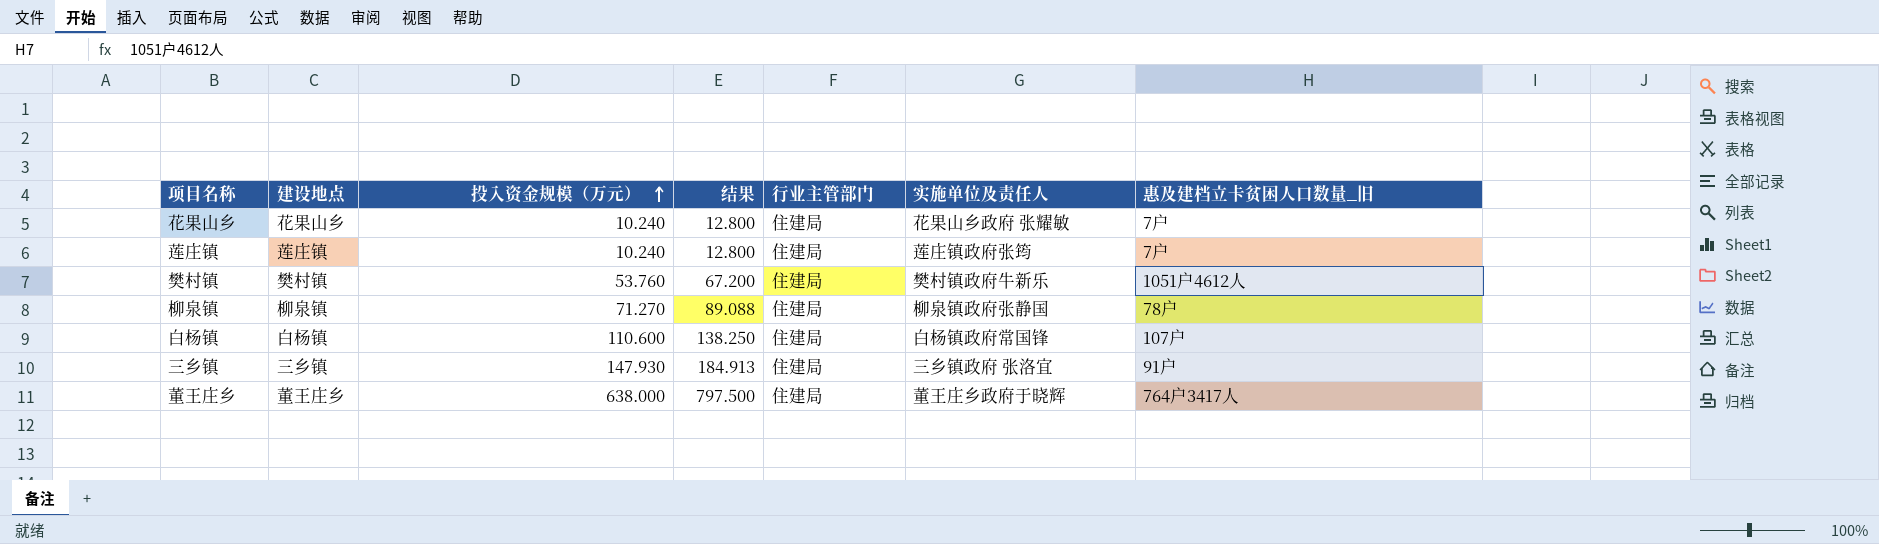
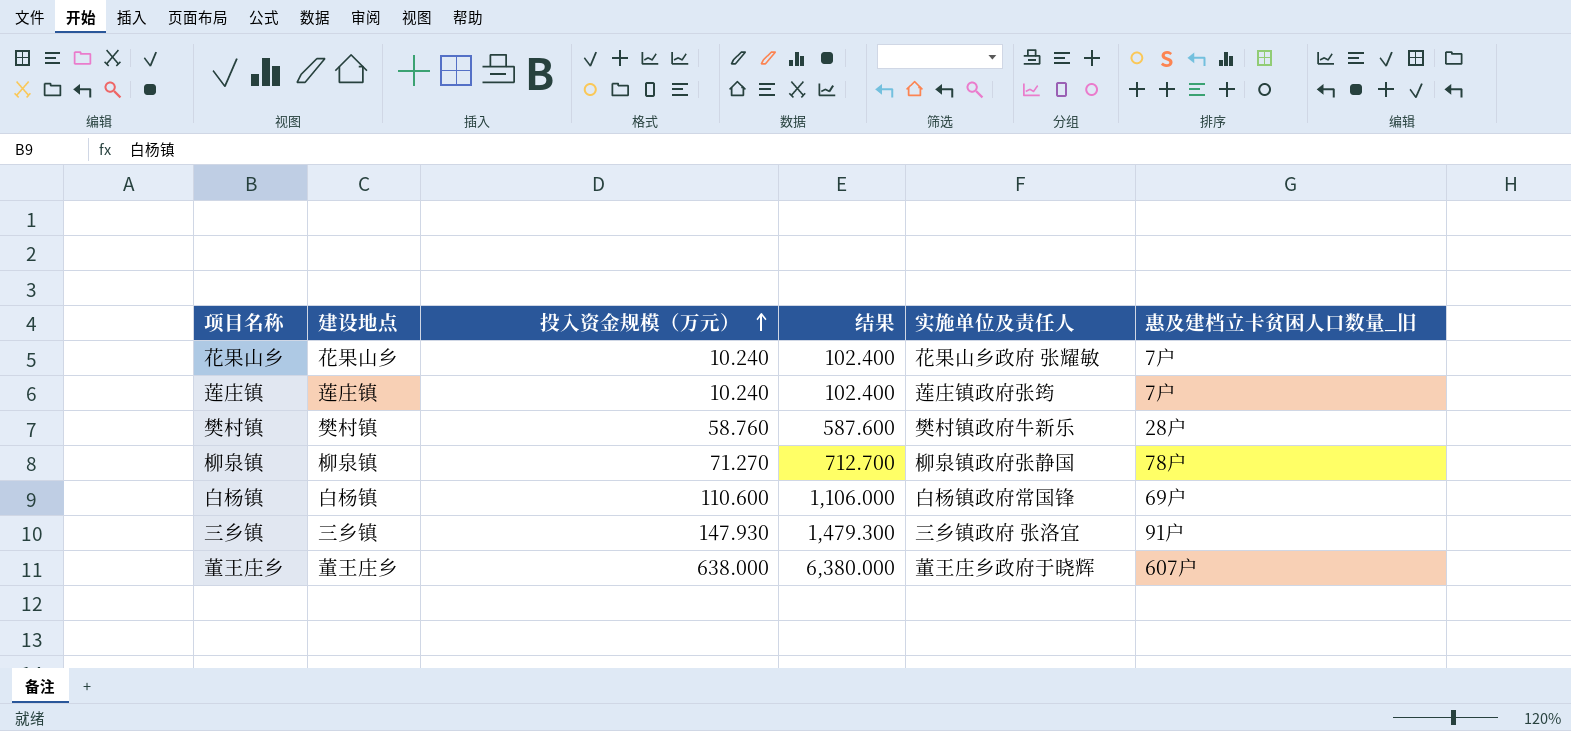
column 行业主管部门 | position: 5 -> none
column 结果 | formula: [投入资金规模（万元）] * 1.25 -> [投入资金规模（万元）] * 10
樊村镇 | 投入资金规模（万元）: 53.760 -> 58.760
樊村镇 | 惠及建档立卡贫困人口数量_旧: 1051户4612人 -> 28户
白杨镇 | 惠及建档立卡贫困人口数量_旧: 107户 -> 69户
董王庄乡 | 惠及建档立卡贫困人口数量_旧: 764户3417人 -> 607户

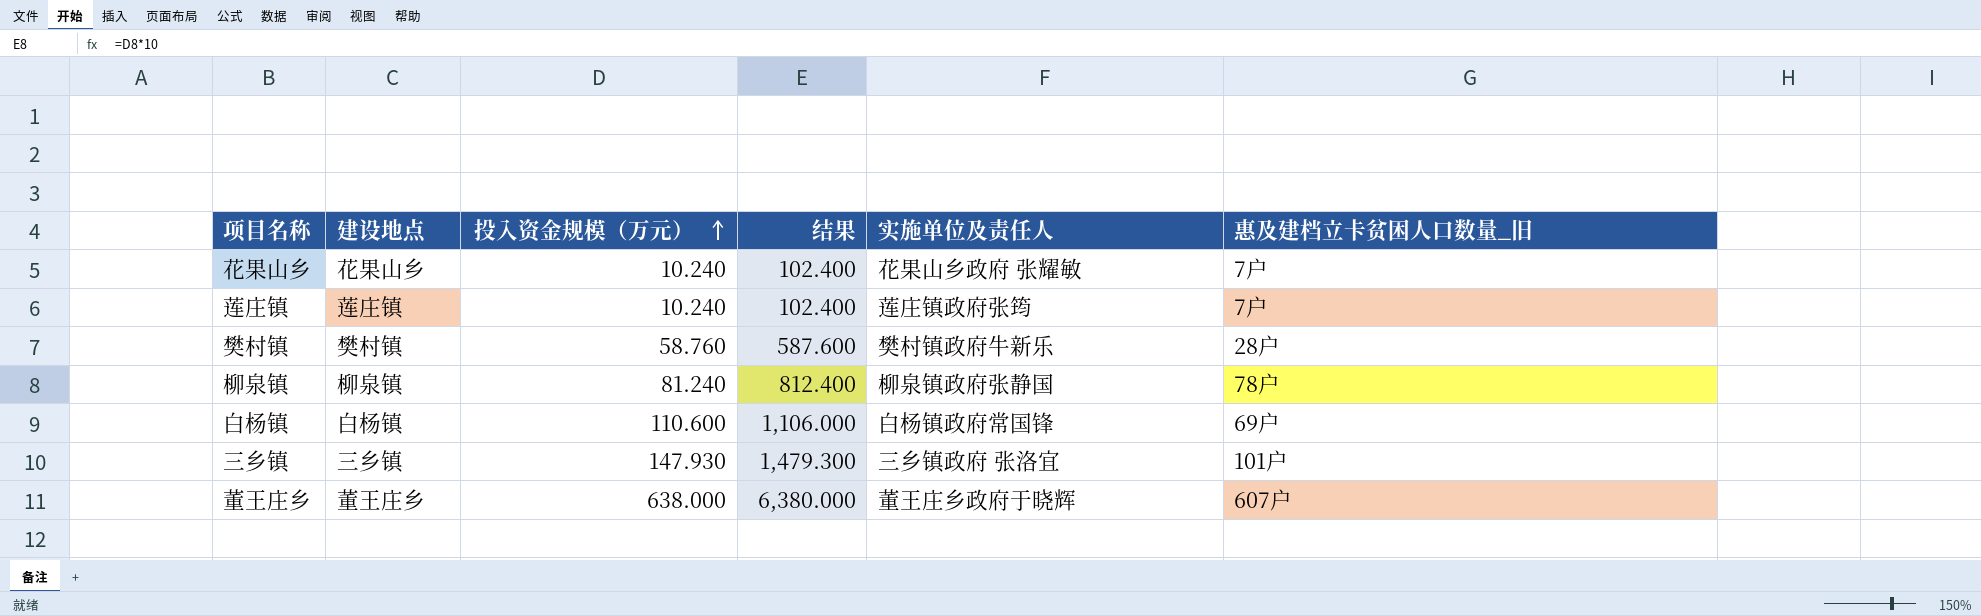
柳泉镇 | 投入资金规模（万元）: 71.270 -> 81.240
柳泉镇 | 结果: 712.700 -> 812.400
三乡镇 | 惠及建档立卡贫困人口数量_旧: 91户 -> 101户

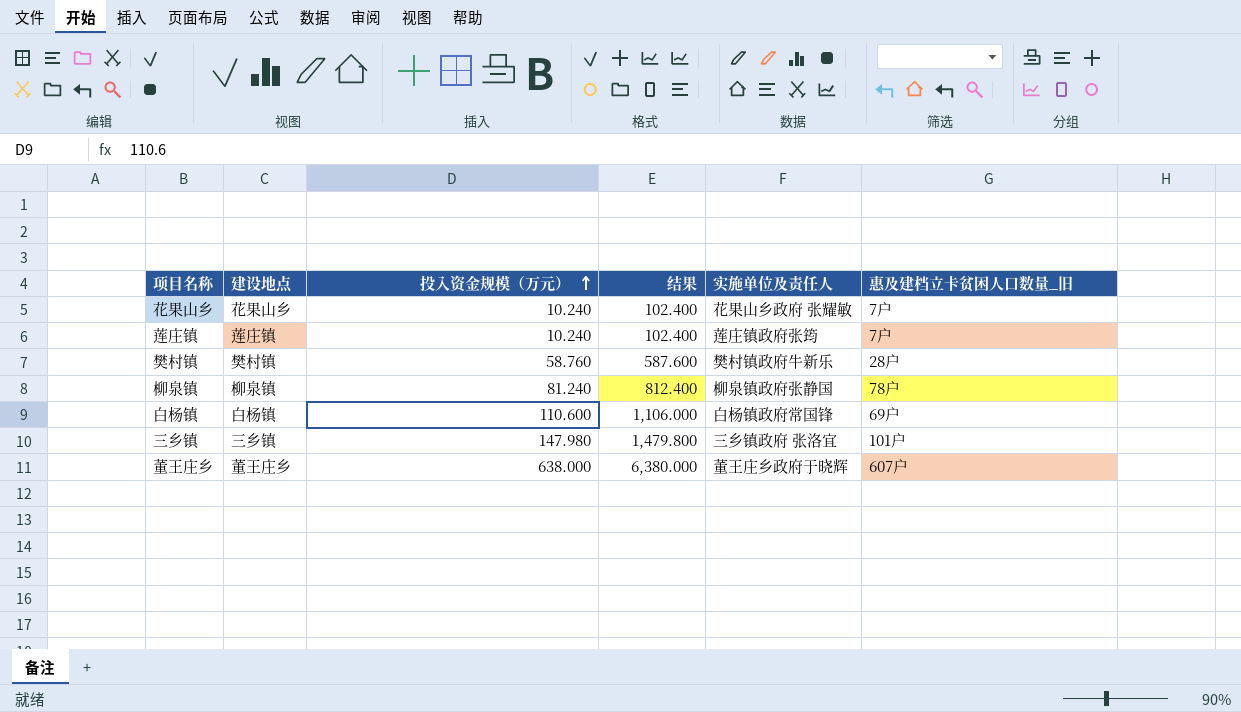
三乡镇 | 投入资金规模（万元）: 147.930 -> 147.980
三乡镇 | 结果: 1,479.300 -> 1,479.800

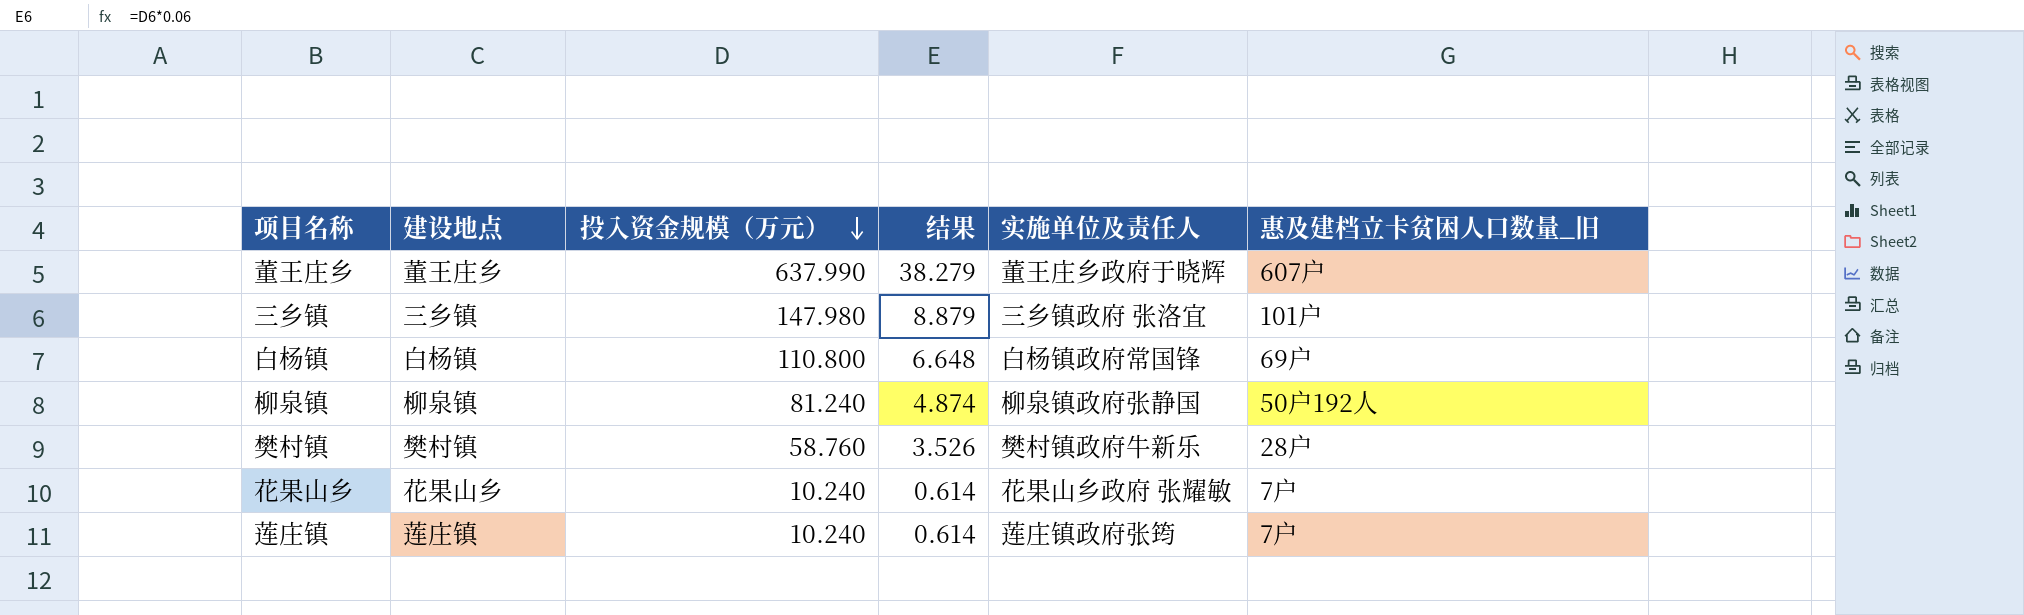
row order: 投入资金规模（万元） ascending -> 投入资金规模（万元） descending
column 结果 | formula: [投入资金规模（万元）] * 10 -> [投入资金规模（万元）] * 0.06
董王庄乡 | 投入资金规模（万元）: 638.000 -> 637.990
白杨镇 | 投入资金规模（万元）: 110.600 -> 110.800
柳泉镇 | 惠及建档立卡贫困人口数量_旧: 78户 -> 50户192人

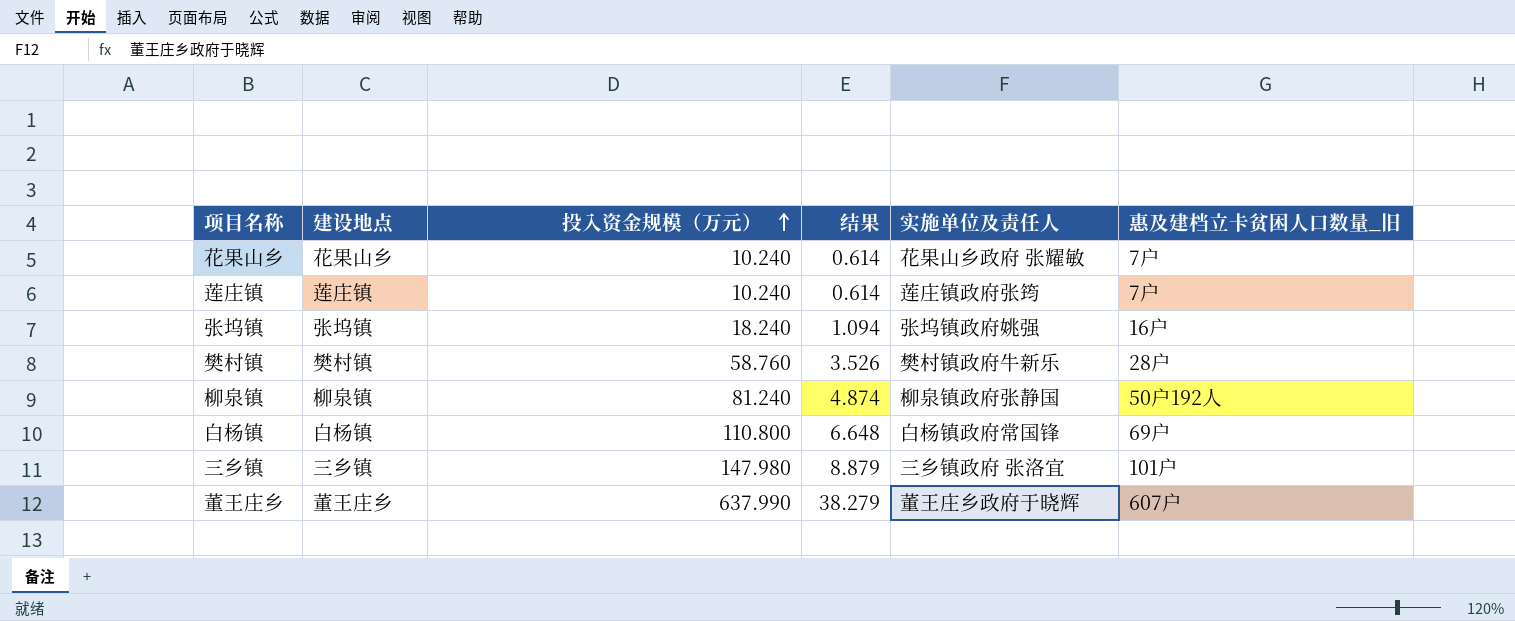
row order: 投入资金规模（万元） descending -> 投入资金规模（万元） ascending
row 张坞镇: none -> 张坞镇 | 18.240 | 1.094 | 张坞镇政府姚强 | 16户

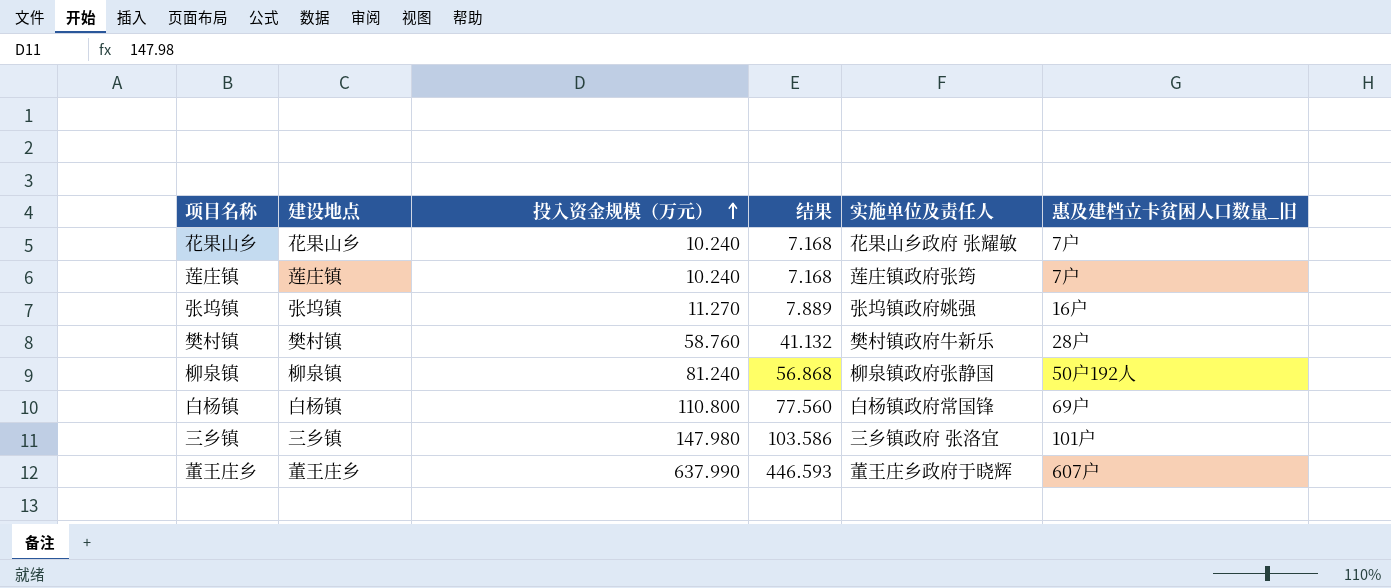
column 结果 | formula: [投入资金规模（万元）] * 0.06 -> [投入资金规模（万元）] * 0.7
张坞镇 | 投入资金规模（万元）: 18.240 -> 11.270

